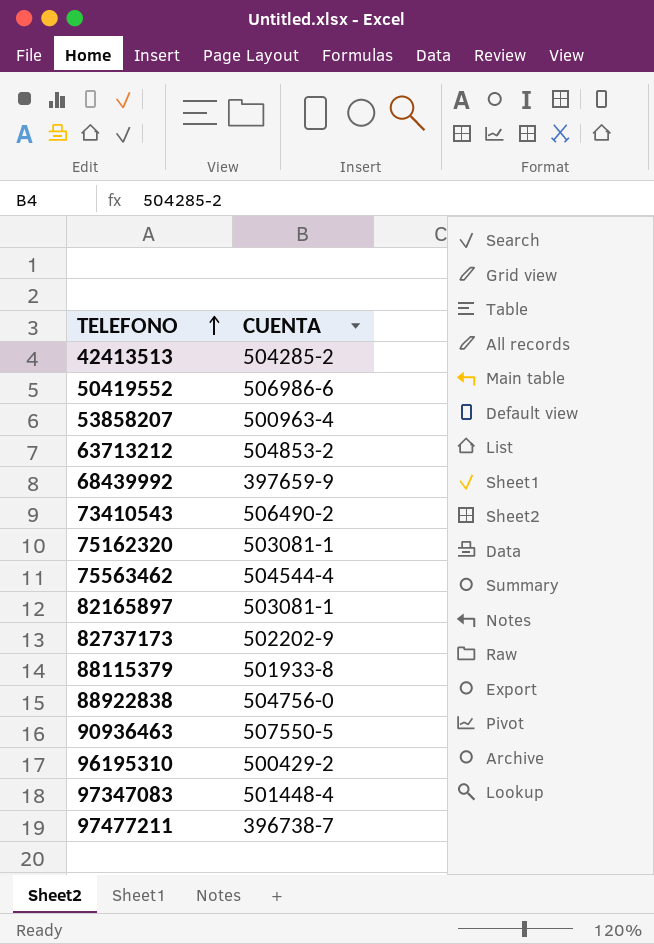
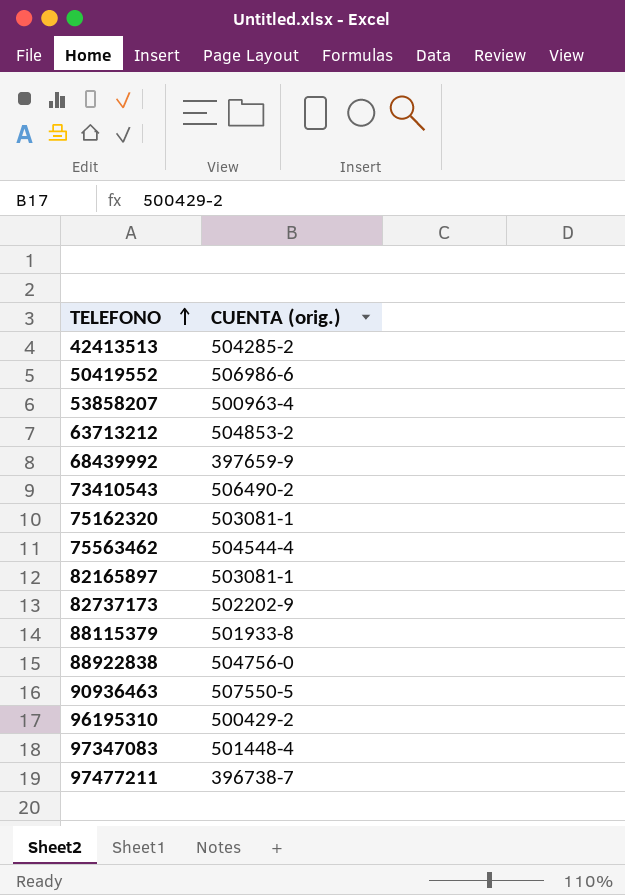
column name: CUENTA -> CUENTA (orig.)

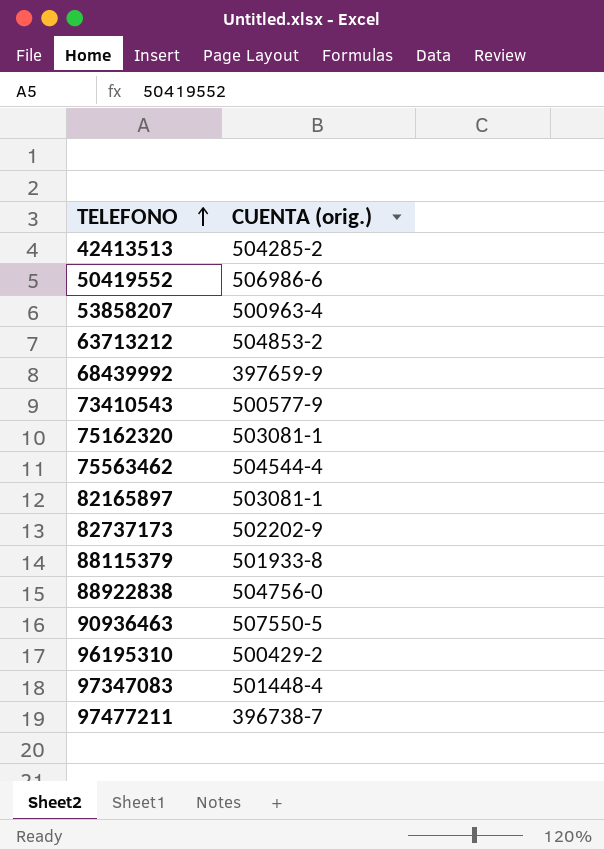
73410543 | CUENTA (orig.): 506490-2 -> 500577-9

